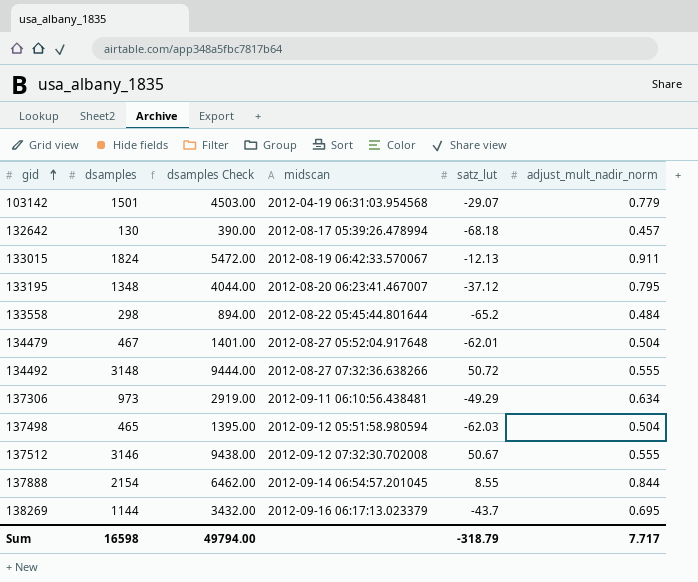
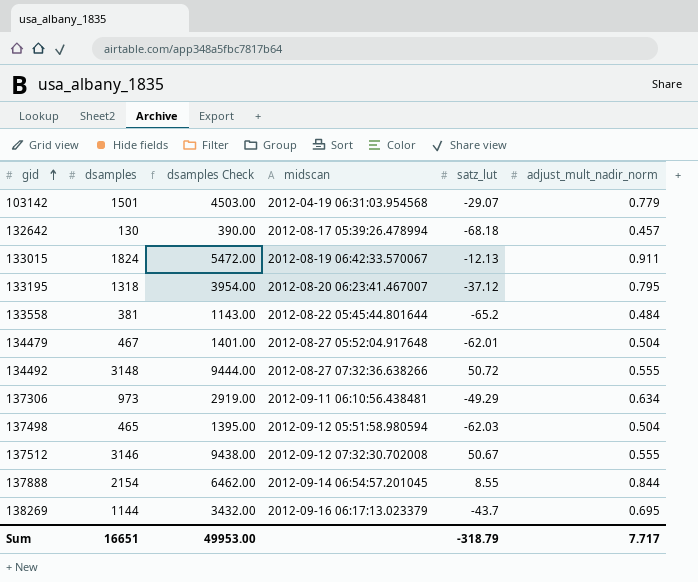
133195 | dsamples: 1348 -> 1318
133195 | dsamples Check: 4044.00 -> 3954.00
133558 | dsamples: 298 -> 381
133558 | dsamples Check: 894.00 -> 1143.00
Sum | dsamples: 16598 -> 16651
Sum | dsamples Check: 49794.00 -> 49953.00

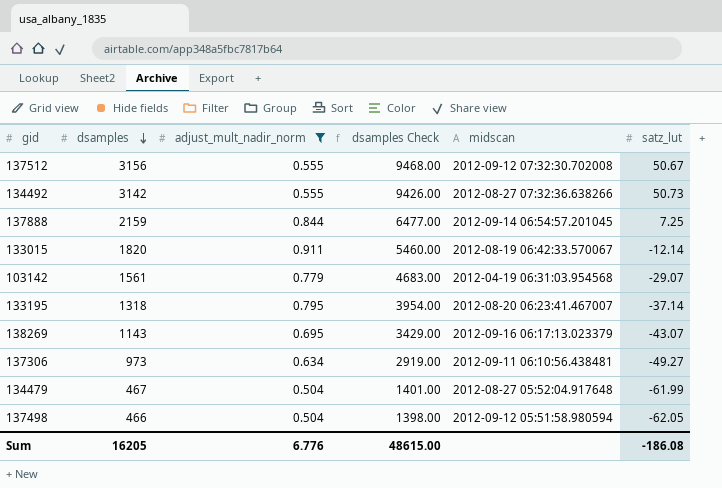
filter: none -> adjust_mult_nadir_norm >= 0.504
row order: gid ascending -> dsamples descending
column adjust_mult_nadir_norm | position: 6 -> 3
137512 | dsamples: 3146 -> 3156
137512 | dsamples Check: 9438.00 -> 9468.00
134492 | dsamples: 3148 -> 3142
134492 | dsamples Check: 9444.00 -> 9426.00
134492 | satz_lut: 50.72 -> 50.73
137888 | dsamples: 2154 -> 2159
137888 | dsamples Check: 6462.00 -> 6477.00
137888 | satz_lut: 8.55 -> 7.25
133015 | dsamples: 1824 -> 1820
133015 | dsamples Check: 5472.00 -> 5460.00
133015 | satz_lut: -12.13 -> -12.14
103142 | dsamples: 1501 -> 1561
103142 | dsamples Check: 4503.00 -> 4683.00
133195 | satz_lut: -37.12 -> -37.14
138269 | dsamples: 1144 -> 1143
138269 | dsamples Check: 3432.00 -> 3429.00
138269 | satz_lut: -43.7 -> -43.07
137306 | satz_lut: -49.29 -> -49.27
134479 | satz_lut: -62.01 -> -61.99
137498 | dsamples: 465 -> 466
137498 | dsamples Check: 1395.00 -> 1398.00
137498 | satz_lut: -62.03 -> -62.05
Sum | dsamples: 16651 -> 16205
Sum | adjust_mult_nadir_norm: 7.717 -> 6.776
Sum | dsamples Check: 49953.00 -> 48615.00
Sum | satz_lut: -318.79 -> -186.08

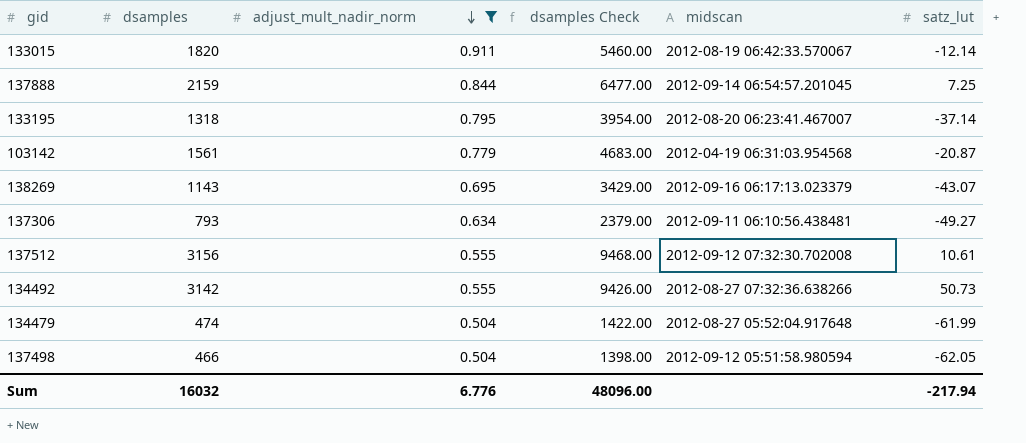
row order: dsamples descending -> adjust_mult_nadir_norm descending
103142 | satz_lut: -29.07 -> -20.87
137306 | dsamples: 973 -> 793
137306 | dsamples Check: 2919.00 -> 2379.00
137512 | satz_lut: 50.67 -> 10.61
134479 | dsamples: 467 -> 474
134479 | dsamples Check: 1401.00 -> 1422.00
Sum | dsamples: 16205 -> 16032
Sum | dsamples Check: 48615.00 -> 48096.00
Sum | satz_lut: -186.08 -> -217.94

